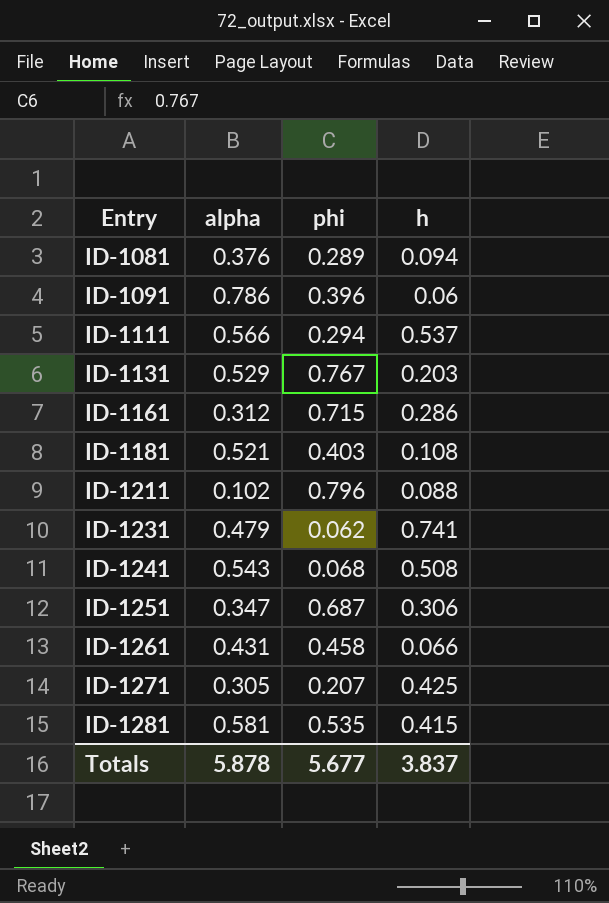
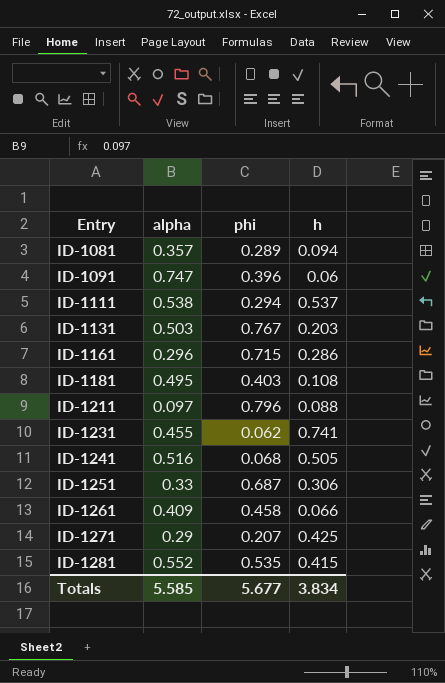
ID-1081 | alpha: 0.376 -> 0.357
ID-1091 | alpha: 0.786 -> 0.747
ID-1111 | alpha: 0.566 -> 0.538
ID-1131 | alpha: 0.529 -> 0.503
ID-1161 | alpha: 0.312 -> 0.296
ID-1181 | alpha: 0.521 -> 0.495
ID-1211 | alpha: 0.102 -> 0.097
ID-1231 | alpha: 0.479 -> 0.455
ID-1241 | alpha: 0.543 -> 0.516
ID-1241 | h: 0.508 -> 0.505
ID-1251 | alpha: 0.347 -> 0.33
ID-1261 | alpha: 0.431 -> 0.409
ID-1271 | alpha: 0.305 -> 0.29
ID-1281 | alpha: 0.581 -> 0.552
Totals | alpha: 5.878 -> 5.585
Totals | h: 3.837 -> 3.834

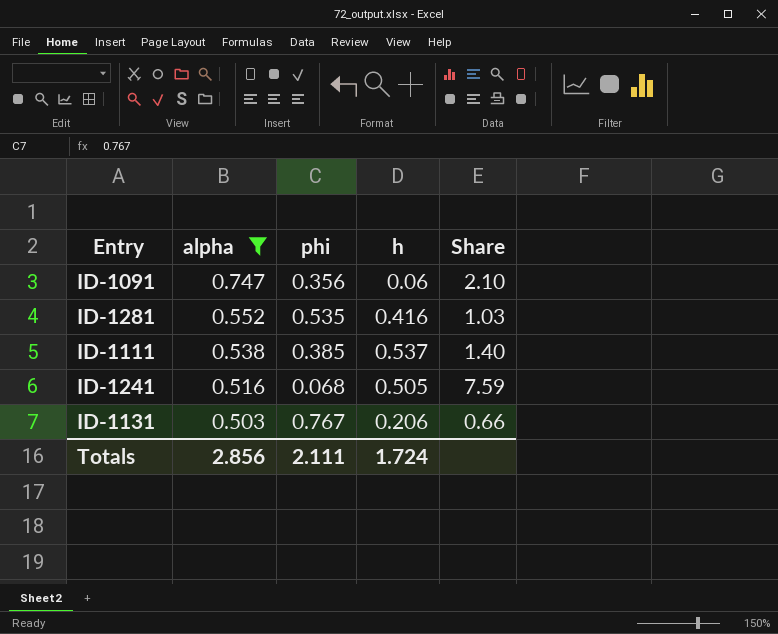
filter: none -> alpha >= 0.503
row order: Entry ascending -> alpha descending
column Share | formula: none -> [alpha] / [phi]
ID-1091 | phi: 0.396 -> 0.356
ID-1281 | h: 0.415 -> 0.416
ID-1111 | phi: 0.294 -> 0.385
ID-1131 | h: 0.203 -> 0.206
Totals | alpha: 5.585 -> 2.856
Totals | phi: 5.677 -> 2.111
Totals | h: 3.834 -> 1.724

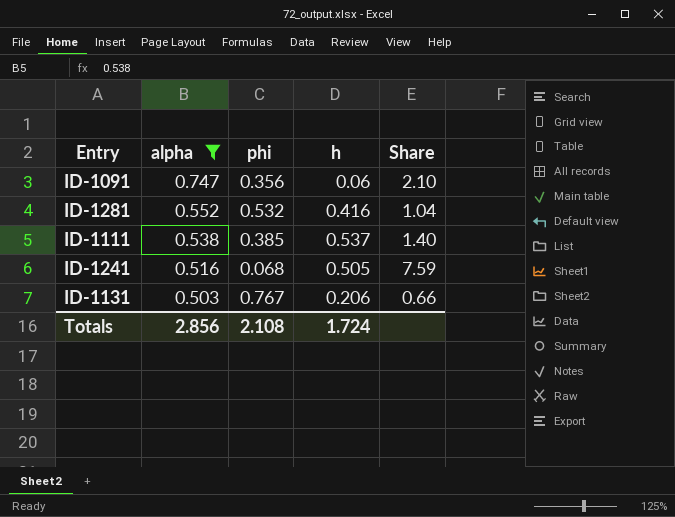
ID-1281 | phi: 0.535 -> 0.532
ID-1281 | Share: 1.03 -> 1.04
Totals | phi: 2.111 -> 2.108

